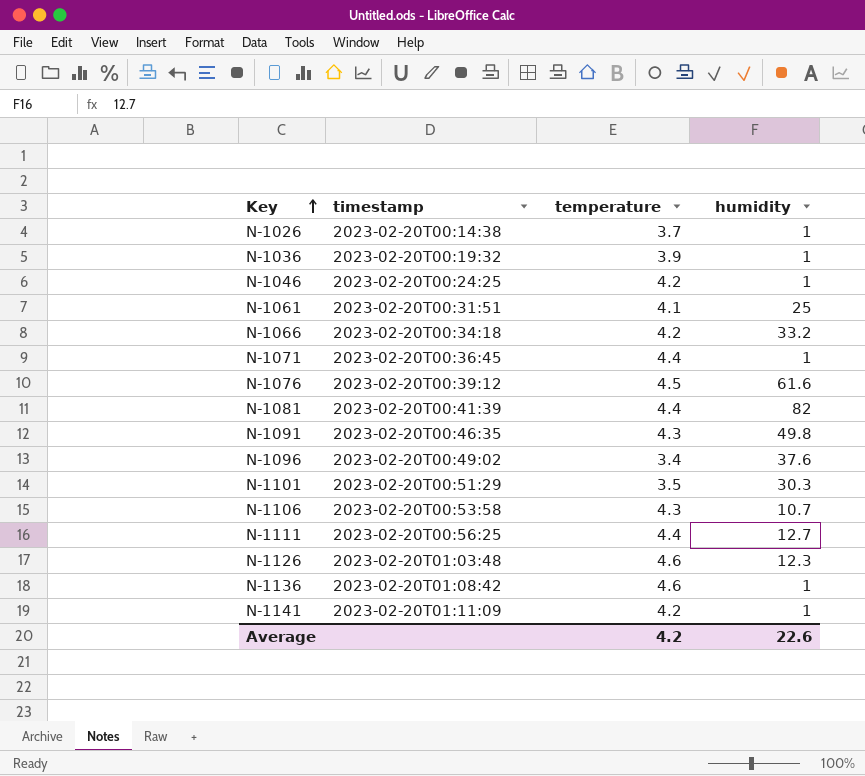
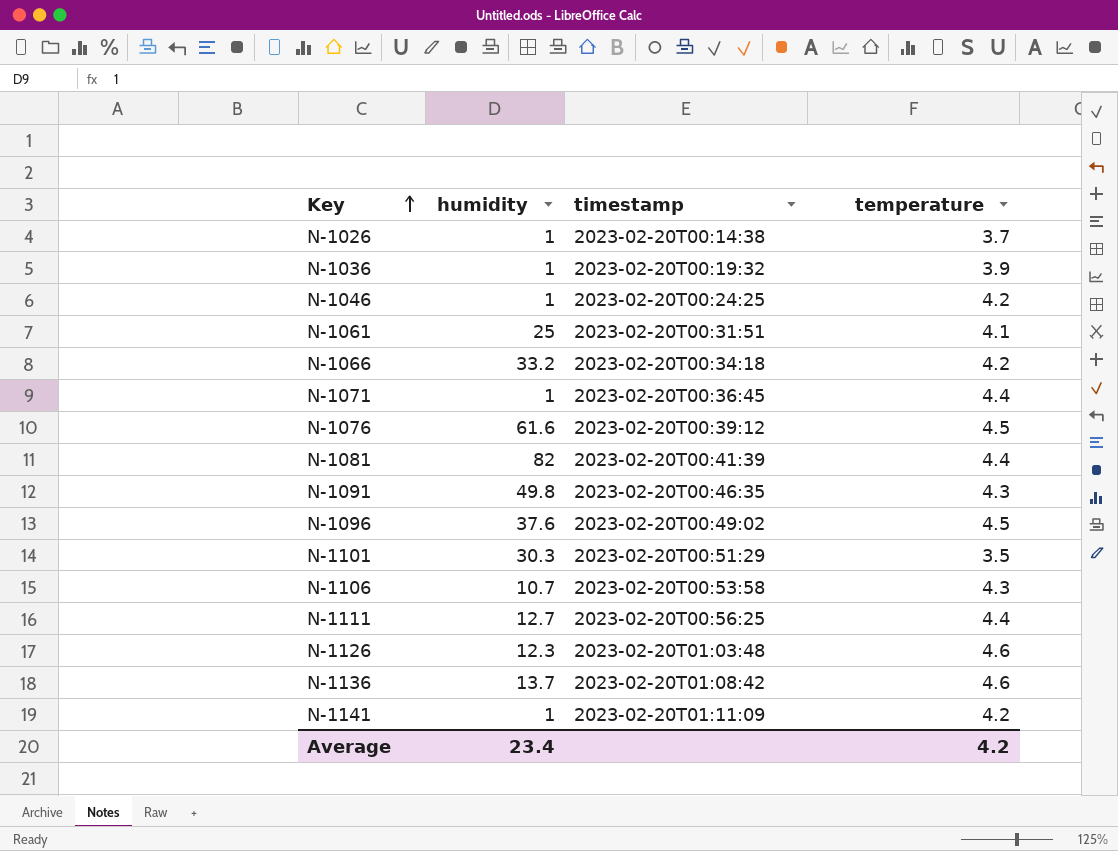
column humidity | position: 4 -> 2
N-1096 | temperature: 3.4 -> 4.5
N-1136 | humidity: 1 -> 13.7
Average | humidity: 22.6 -> 23.4

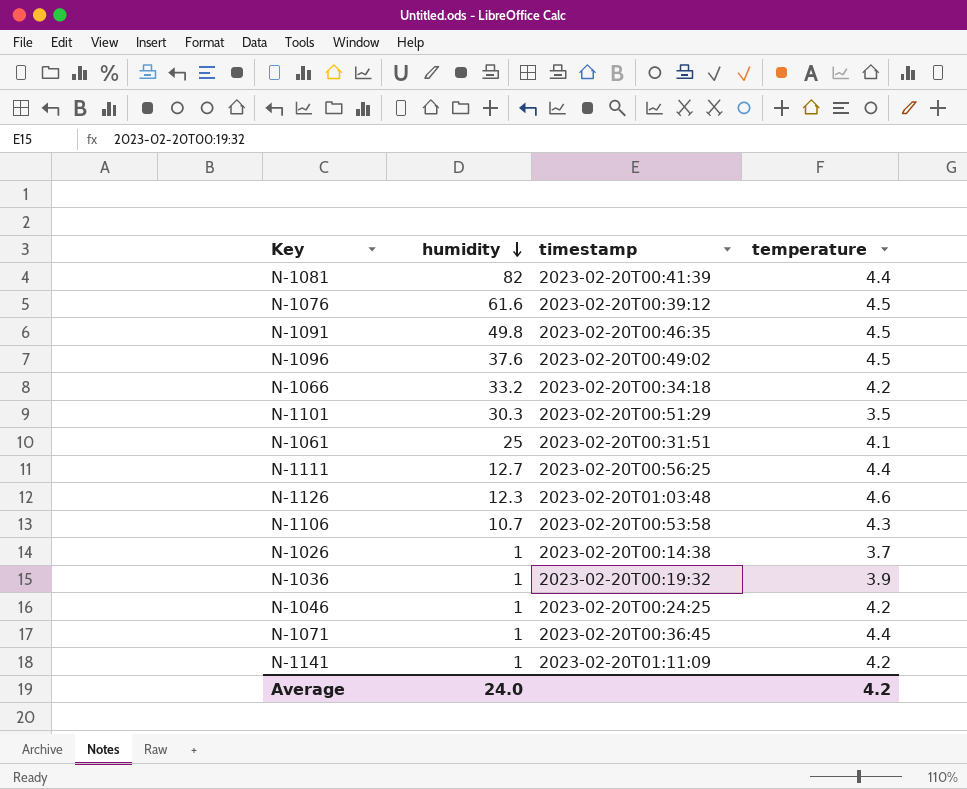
row order: Key ascending -> humidity descending
row N-1136: 13.7 | 2023-02-20T01:08:42 | 4.6 -> none
N-1091 | temperature: 4.3 -> 4.5
Average | humidity: 23.4 -> 24.0

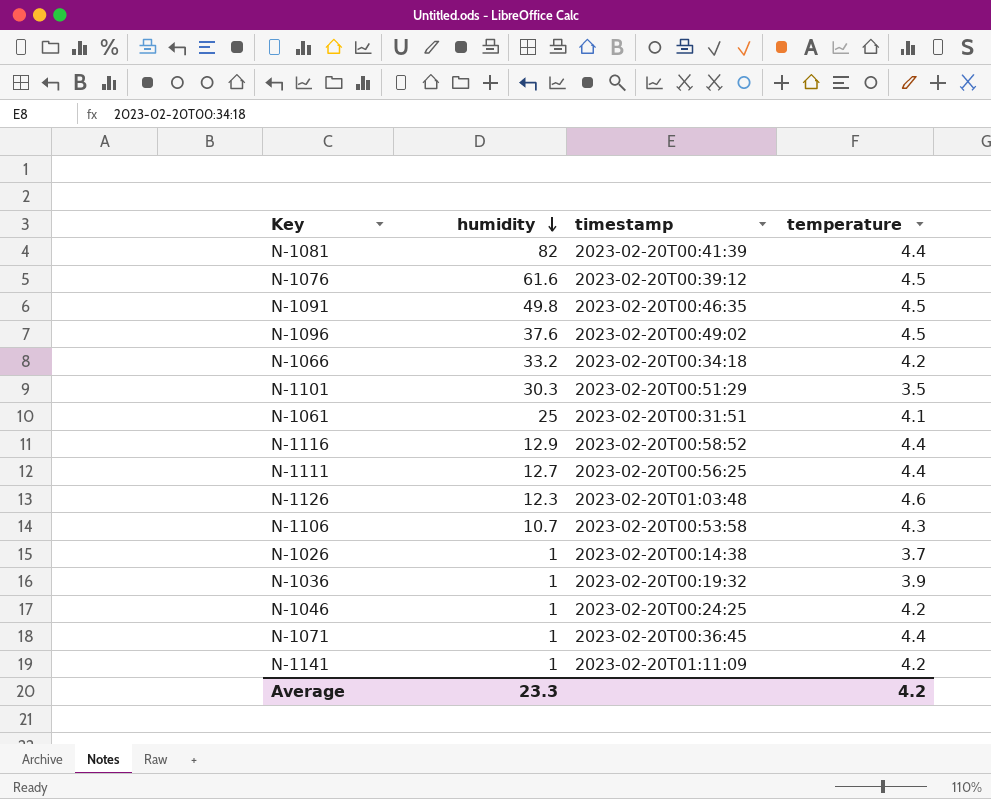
row N-1116: none -> 12.9 | 2023-02-20T00:58:52 | 4.4
Average | humidity: 24.0 -> 23.3

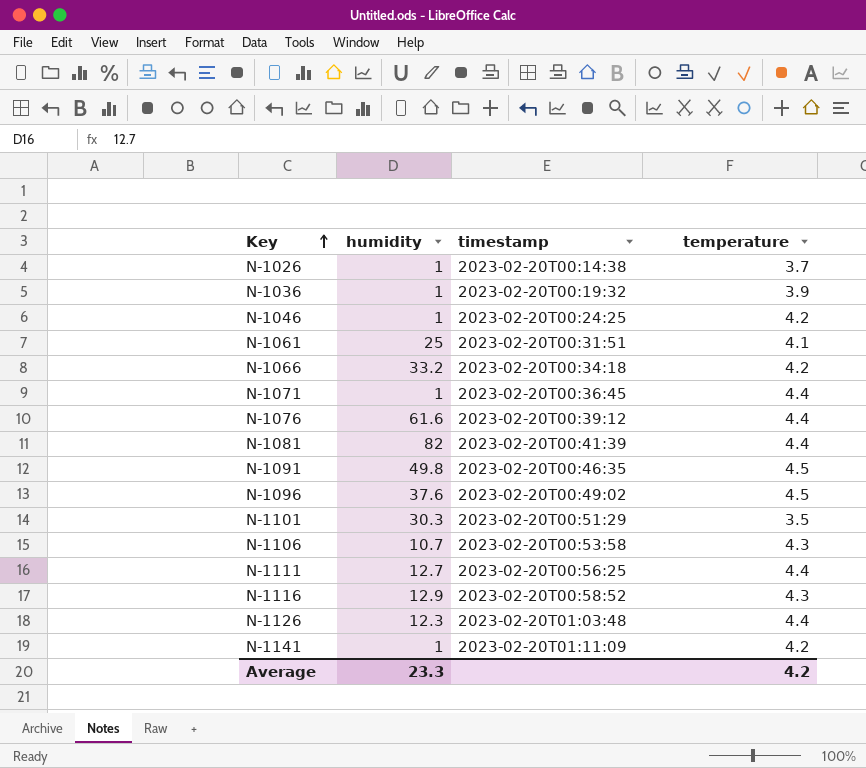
row order: humidity descending -> Key ascending
N-1076 | temperature: 4.5 -> 4.4
N-1116 | temperature: 4.4 -> 4.3
N-1126 | temperature: 4.6 -> 4.4

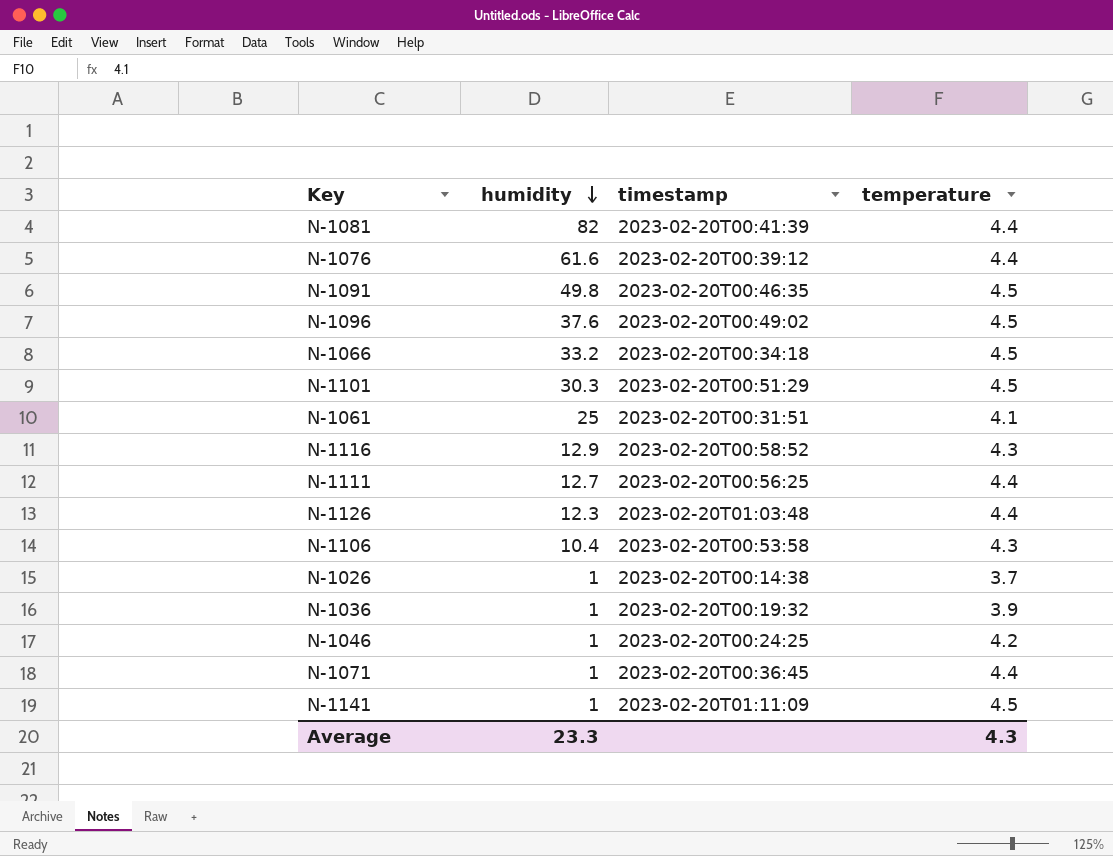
row order: Key ascending -> humidity descending
N-1066 | temperature: 4.2 -> 4.5
N-1101 | temperature: 3.5 -> 4.5
N-1106 | humidity: 10.7 -> 10.4
N-1141 | temperature: 4.2 -> 4.5
Average | temperature: 4.2 -> 4.3

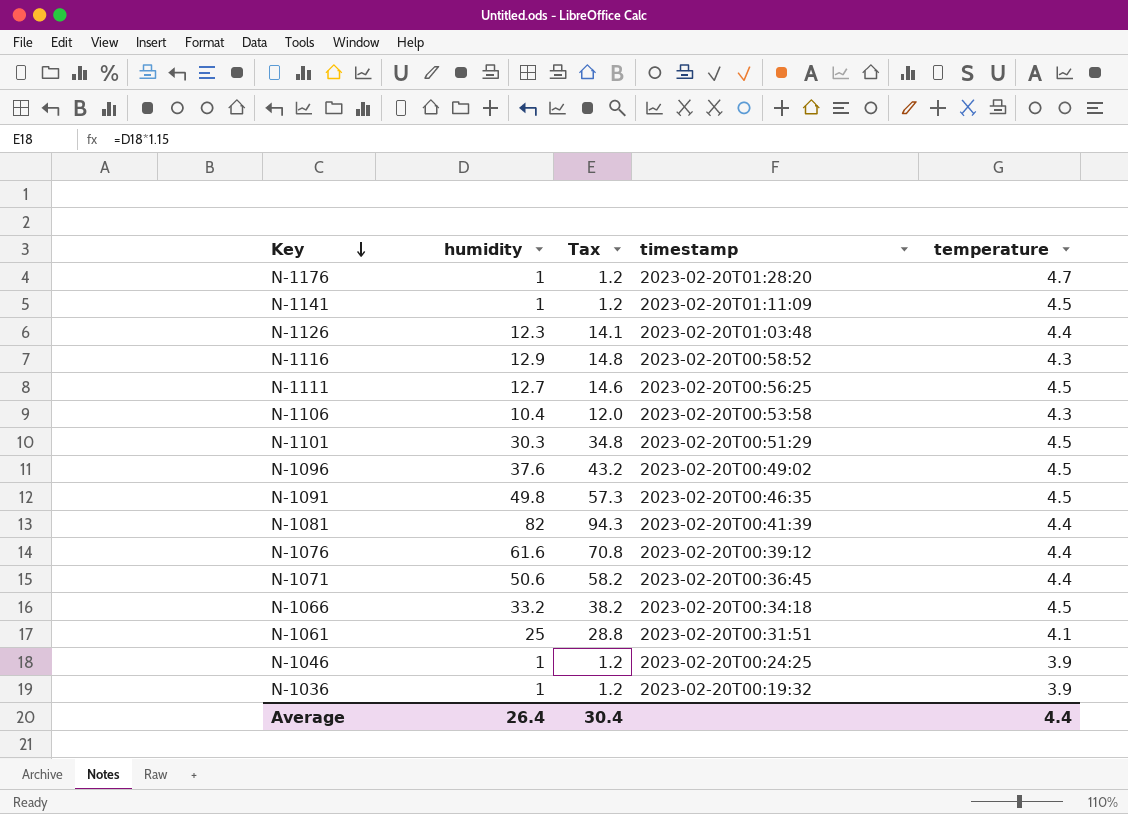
row order: humidity descending -> Key descending
column Tax | formula: none -> [humidity] * 1.15
row N-1026: 1 | 2023-02-20T00:14:38 | 3.7 -> none
row N-1176: none -> 1 | 1.2 | 2023-02-20T01:28:20 | 4.7
N-1111 | temperature: 4.4 -> 4.5
N-1071 | humidity: 1 -> 50.6
N-1046 | temperature: 4.2 -> 3.9
Average | humidity: 23.3 -> 26.4
Average | temperature: 4.3 -> 4.4

